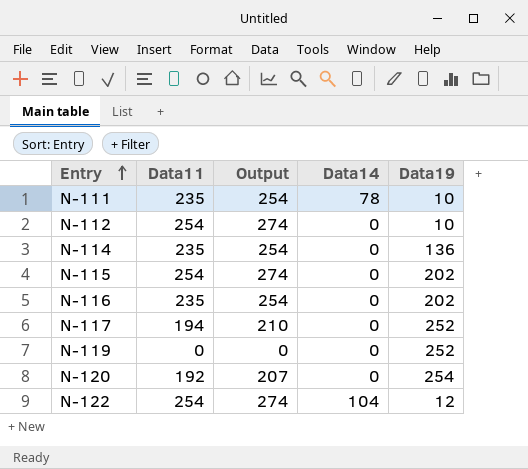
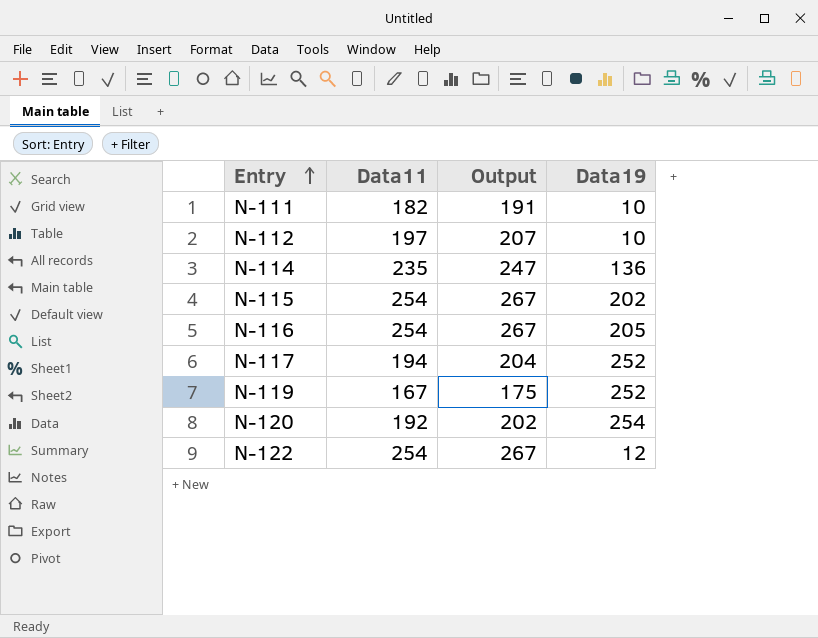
column Data14 | position: 4 -> none
column Output | formula: [Data11] * 1.08 -> [Data11] * 1.05
N-111 | Data11: 235 -> 182
N-112 | Data11: 254 -> 197
N-116 | Data11: 235 -> 254
N-116 | Data19: 202 -> 205
N-119 | Data11: 0 -> 167

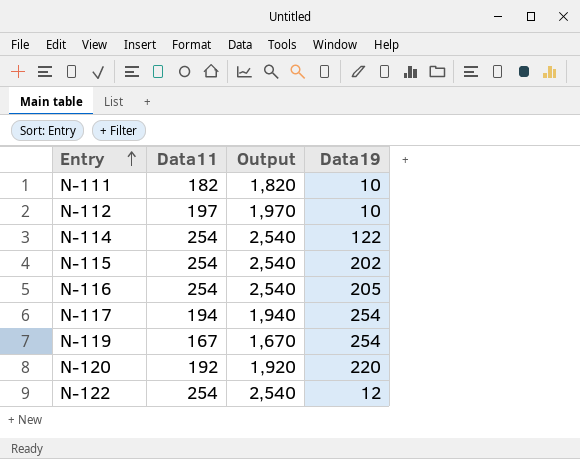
column Output | formula: [Data11] * 1.05 -> [Data11] * 10
N-114 | Data11: 235 -> 254
N-114 | Data19: 136 -> 122
N-117 | Data19: 252 -> 254
N-119 | Data19: 252 -> 254
N-120 | Data19: 254 -> 220

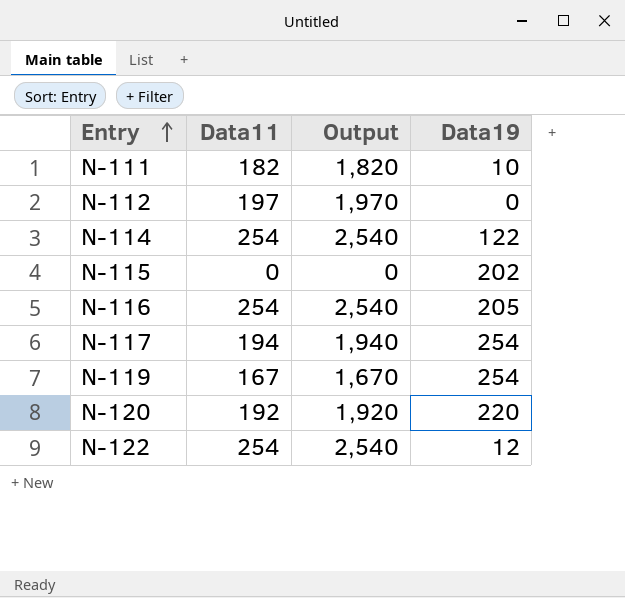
N-112 | Data19: 10 -> 0
N-115 | Data11: 254 -> 0
N-115 | Output: 2,540 -> 0

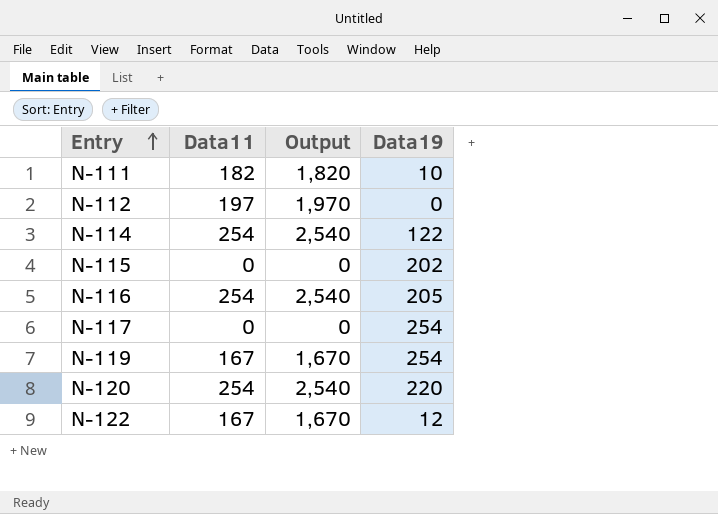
N-117 | Data11: 194 -> 0
N-117 | Output: 1,940 -> 0
N-120 | Data11: 192 -> 254
N-120 | Output: 1,920 -> 2,540
N-122 | Data11: 254 -> 167
N-122 | Output: 2,540 -> 1,670

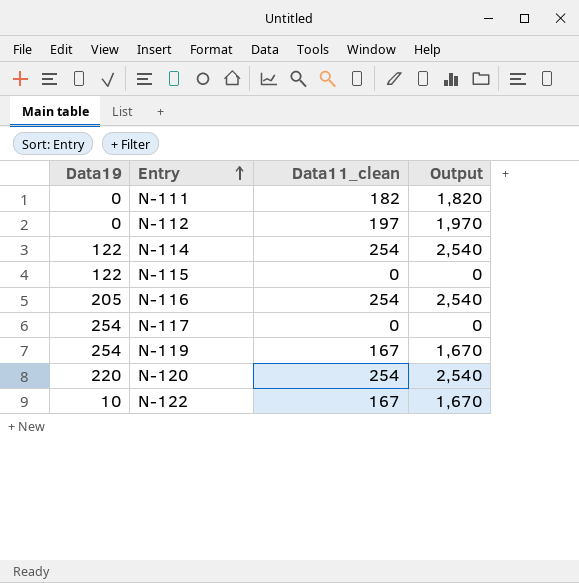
column Data19 | position: 4 -> 1
column name: Data11 -> Data11_clean
N-111 | Data19: 10 -> 0
N-115 | Data19: 202 -> 122
N-122 | Data19: 12 -> 10

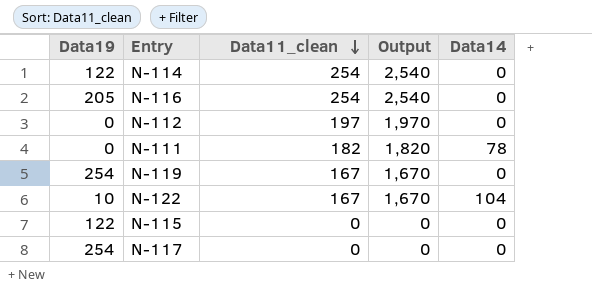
row order: Entry ascending -> Data11_clean descending
column Data14 | position: none -> 5
row N-120: 220 | 254 | 2,540 -> none

